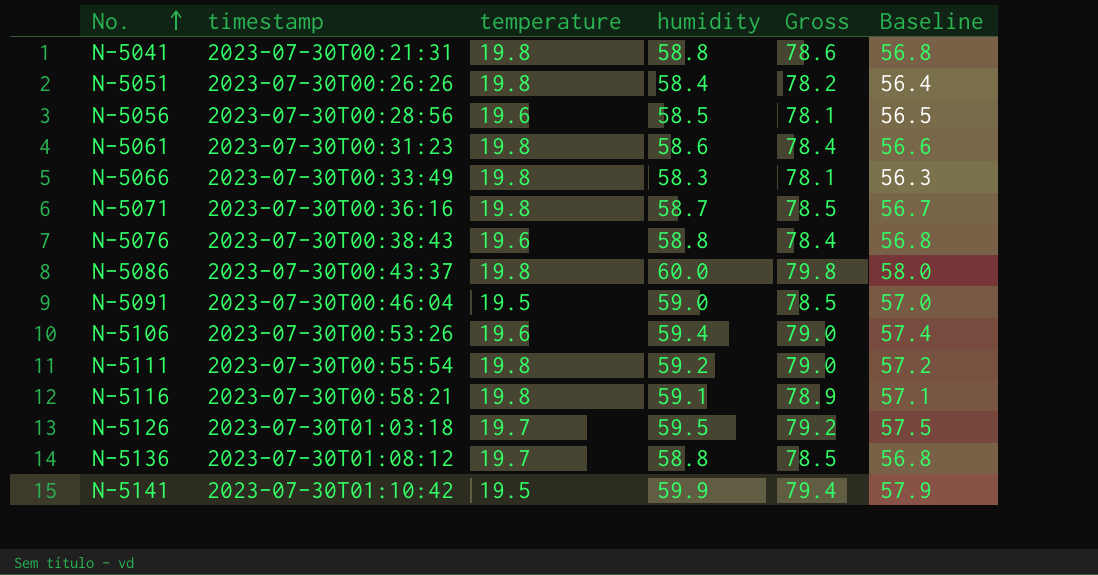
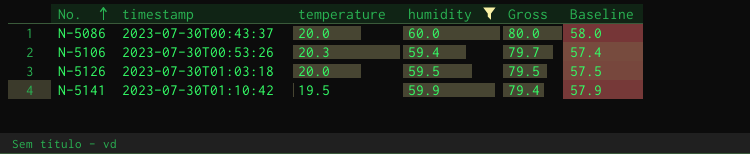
filter: none -> humidity >= 59.4
N-5086 | temperature: 19.8 -> 20.0
N-5086 | Gross: 79.8 -> 80.0
N-5106 | temperature: 19.6 -> 20.3
N-5106 | Gross: 79.0 -> 79.7
N-5126 | temperature: 19.7 -> 20.0
N-5126 | Gross: 79.2 -> 79.5

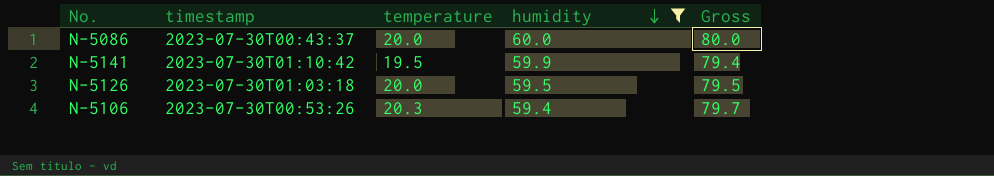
row order: No. ascending -> humidity descending
column Baseline | formula: [humidity] - 2 -> none

